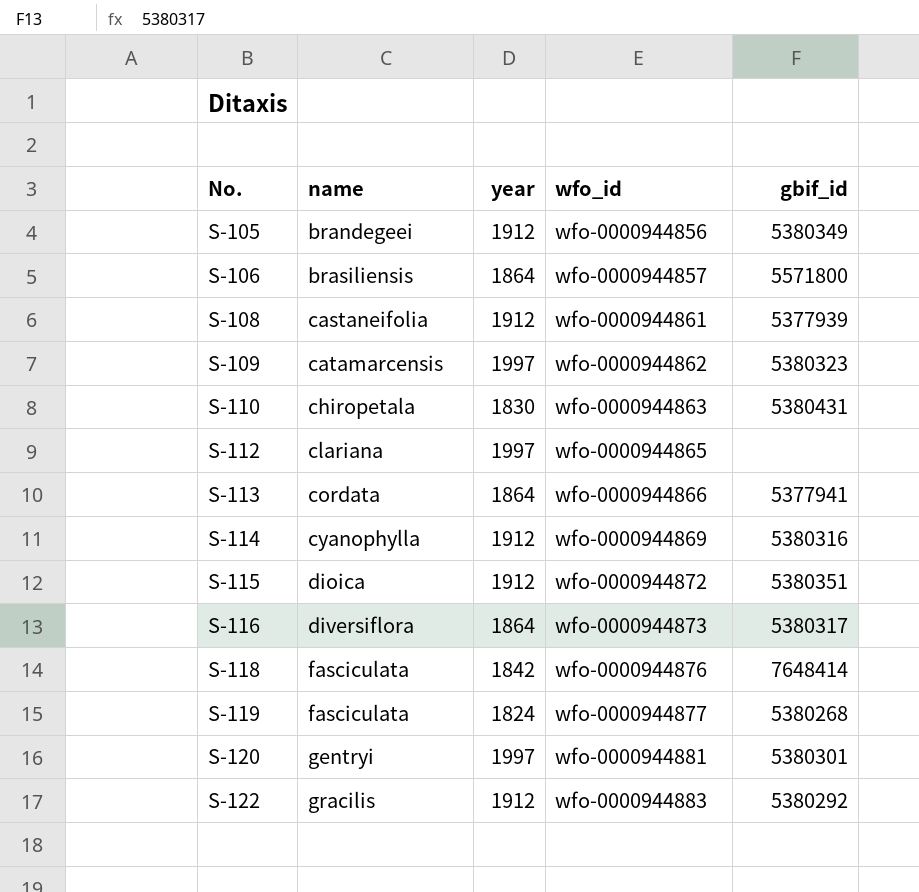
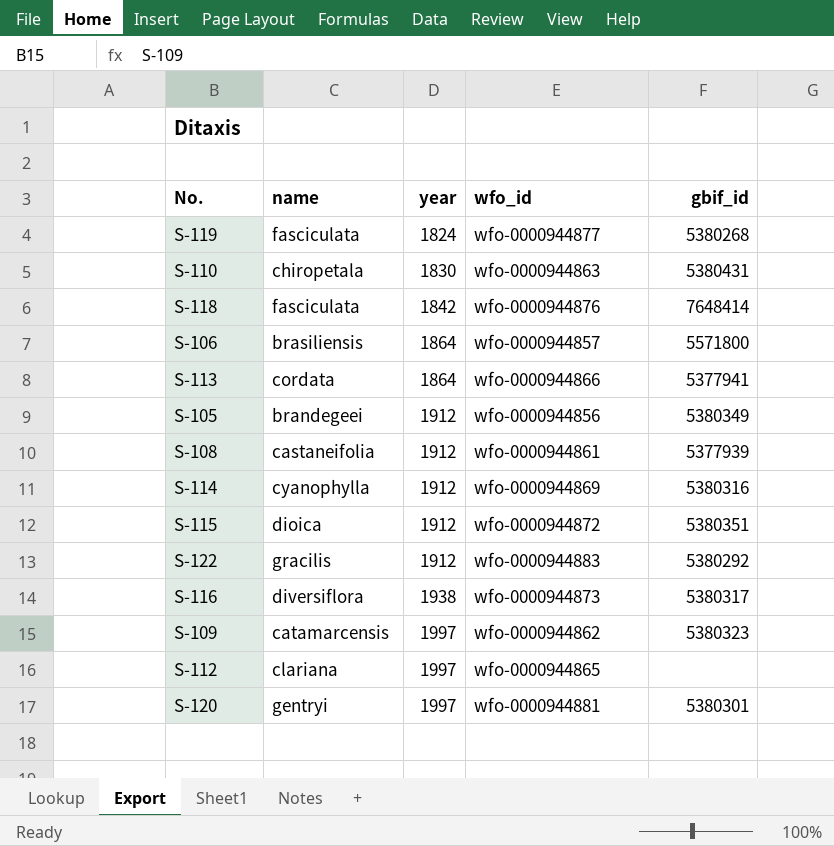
row order: No. ascending -> year ascending
S-116 | year: 1864 -> 1938

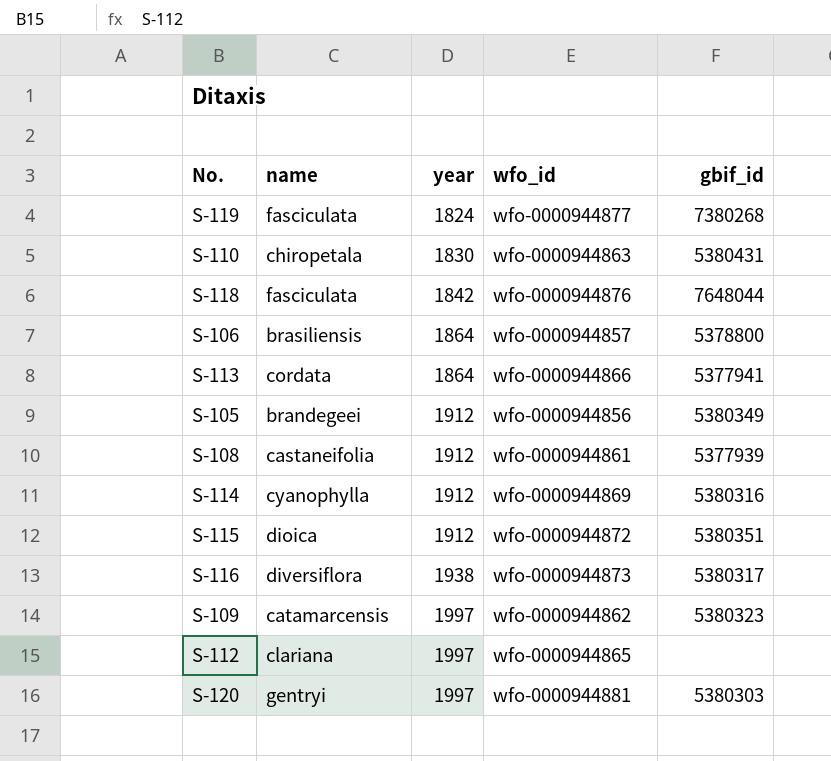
row S-122: gracilis | 1912 | wfo-0000944883 | 5380292 -> none
S-119 | gbif_id: 5380268 -> 7380268
S-118 | gbif_id: 7648414 -> 7648044
S-106 | gbif_id: 5571800 -> 5378800
S-120 | gbif_id: 5380301 -> 5380303

